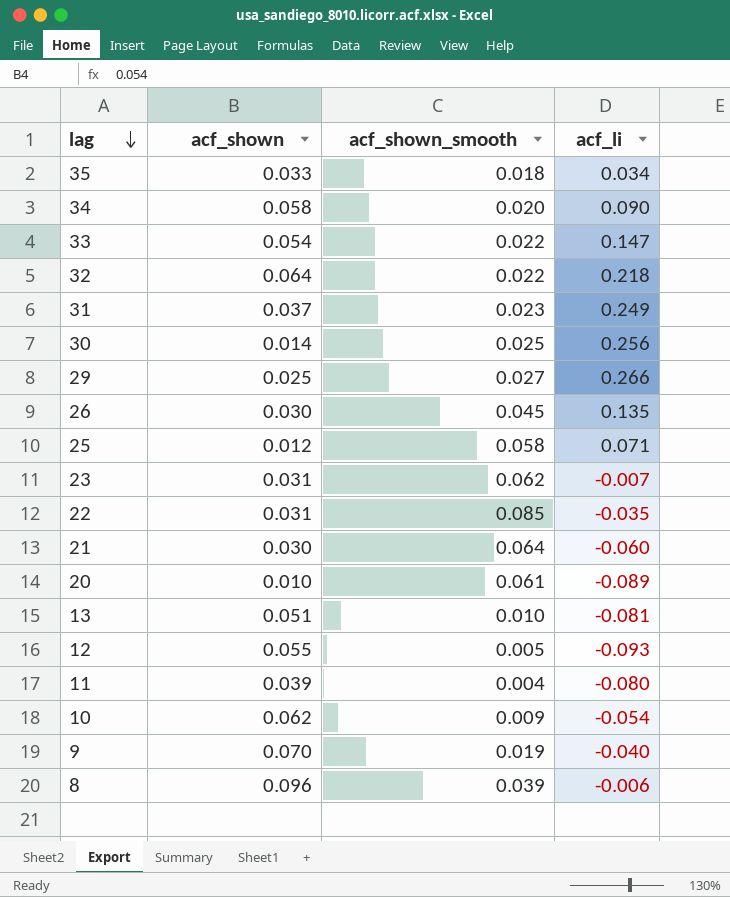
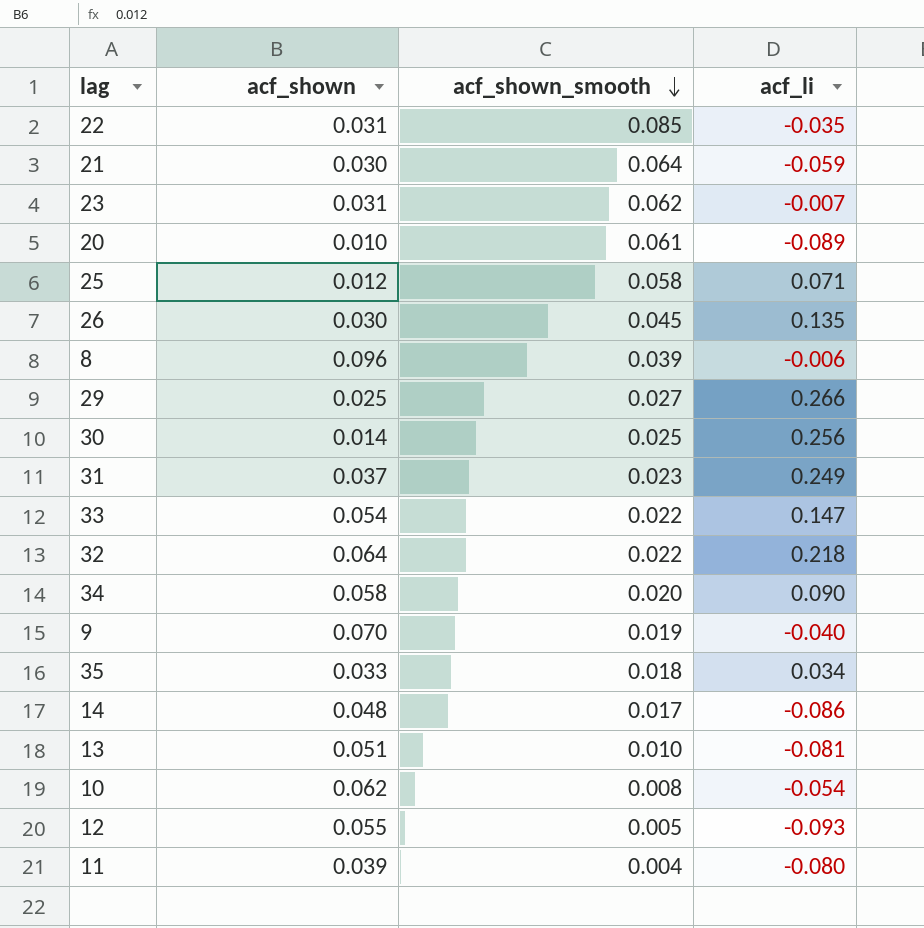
row order: lag descending -> acf_shown_smooth descending
21 | acf_li: -0.060 -> -0.059
row 14: none -> 0.048 | 0.017 | -0.086
10 | acf_shown_smooth: 0.009 -> 0.008

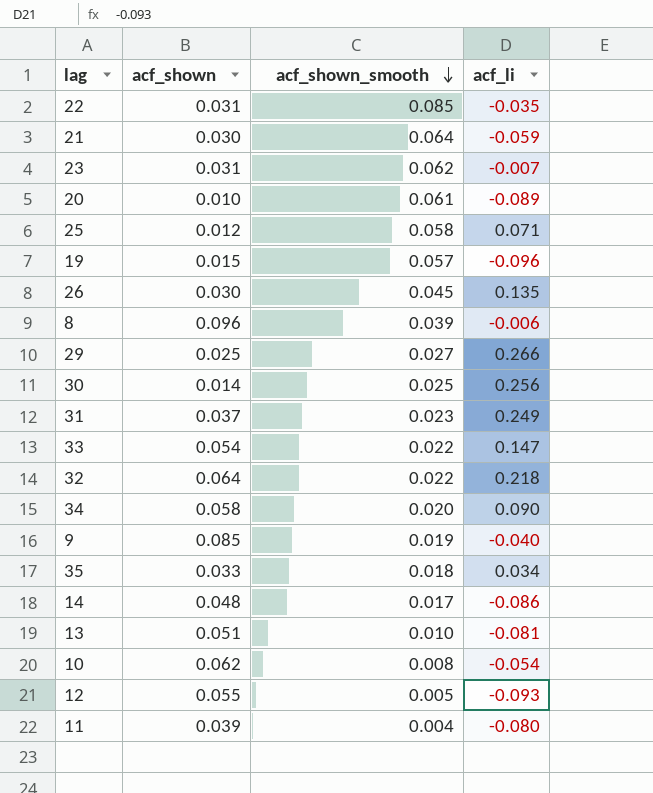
row 19: none -> 0.015 | 0.057 | -0.096
9 | acf_shown: 0.070 -> 0.085

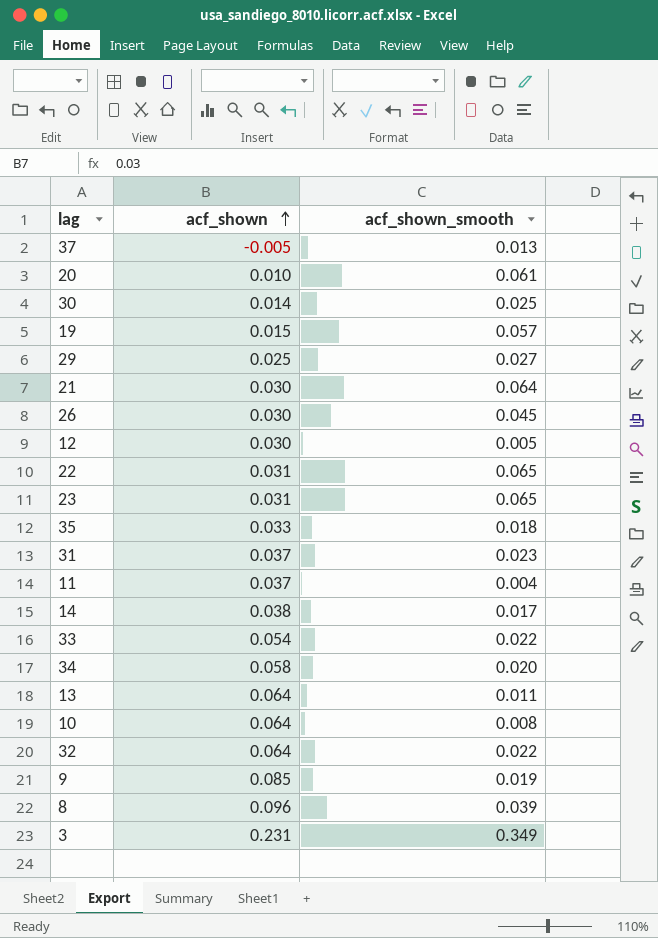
row order: acf_shown_smooth descending -> acf_shown ascending
column acf_li | position: 4 -> none
row 25: 0.012 | 0.058 | 0.071 -> none
row 37: none -> -0.005 | 0.013
12 | acf_shown: 0.055 -> 0.030
22 | acf_shown_smooth: 0.085 -> 0.065
23 | acf_shown_smooth: 0.062 -> 0.065
11 | acf_shown: 0.039 -> 0.037
14 | acf_shown: 0.048 -> 0.038
13 | acf_shown: 0.051 -> 0.064
13 | acf_shown_smooth: 0.010 -> 0.011
10 | acf_shown: 0.062 -> 0.064
row 3: none -> 0.231 | 0.349

